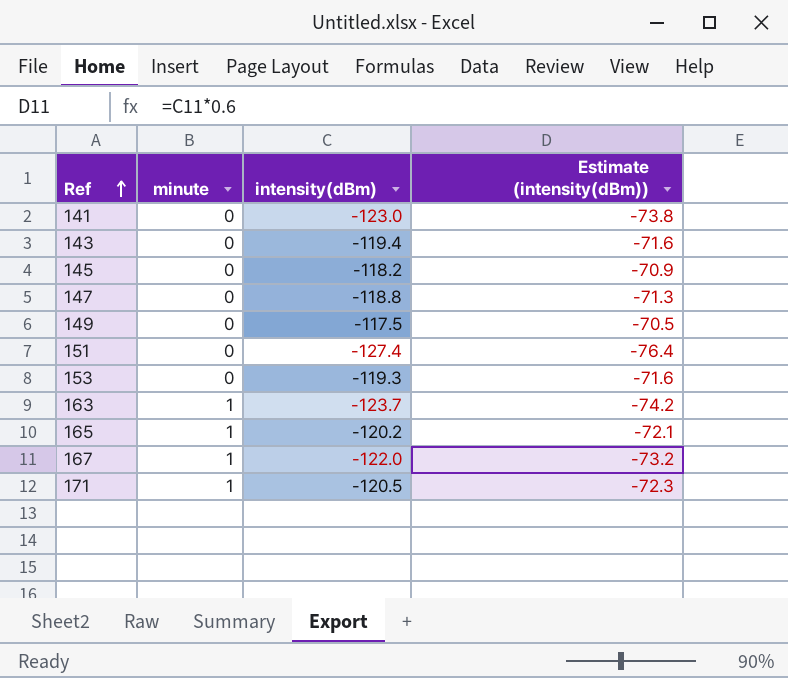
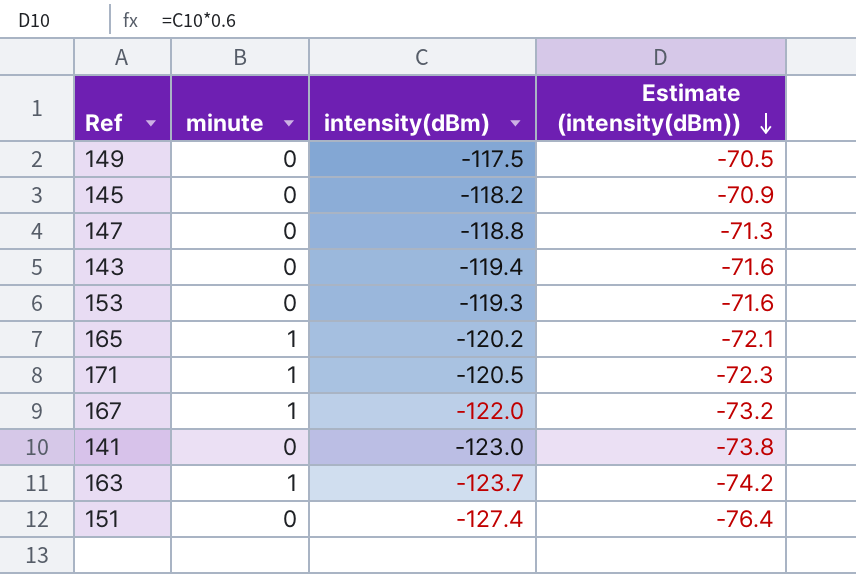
row order: Ref ascending -> Estimate (intensity(dBm)) descending

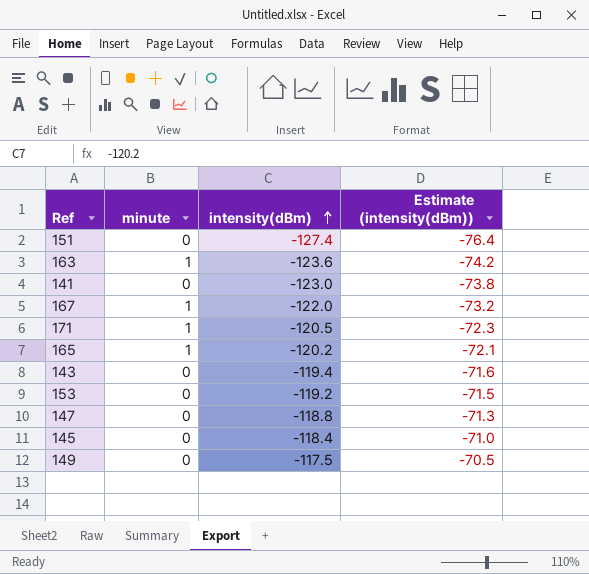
row order: Estimate (intensity(dBm)) descending -> intensity(dBm) ascending
163 | intensity(dBm): -123.7 -> -123.6
153 | intensity(dBm): -119.3 -> -119.2
153 | Estimate (intensity(dBm)): -71.6 -> -71.5
145 | intensity(dBm): -118.2 -> -118.4
145 | Estimate (intensity(dBm)): -70.9 -> -71.0

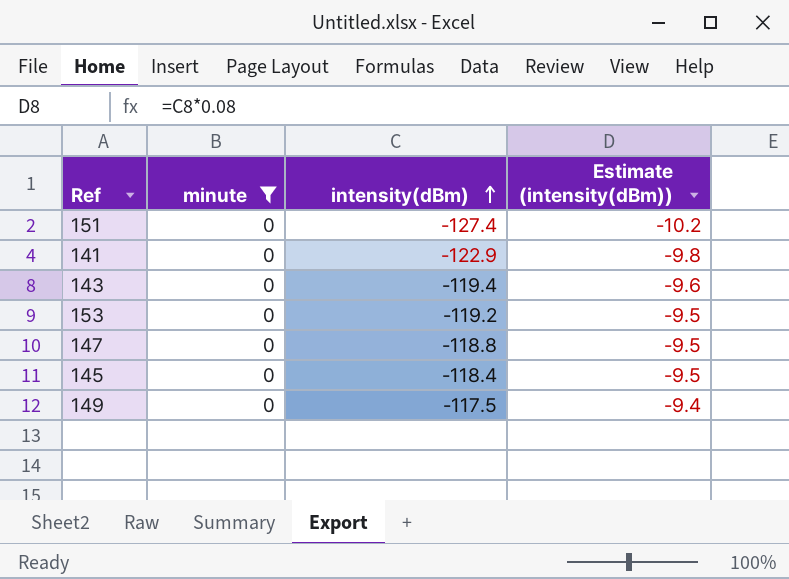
filter: none -> minute = 0
column Estimate (intensity(dBm)) | formula: [intensity(dBm)] * 0.6 -> [intensity(dBm)] * 0.08
141 | intensity(dBm): -123.0 -> -122.9

